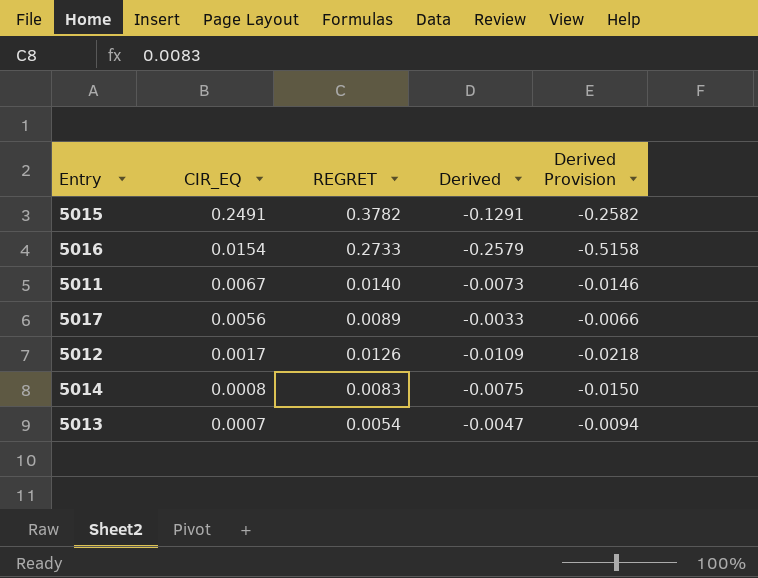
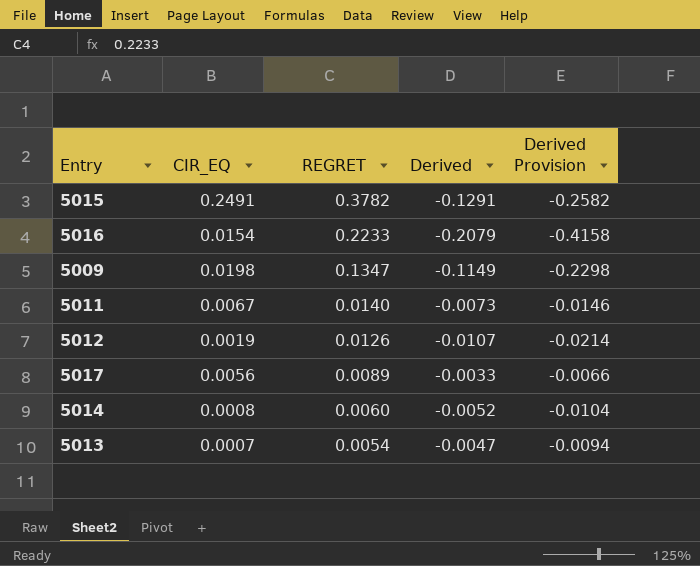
row order: CIR_EQ descending -> REGRET descending
5016 | REGRET: 0.2733 -> 0.2233
5016 | Derived: -0.2579 -> -0.2079
5016 | Derived Provision: -0.5158 -> -0.4158
row 5009: none -> 0.0198 | 0.1347 | -0.1149 | -0.2298
5012 | CIR_EQ: 0.0017 -> 0.0019
5012 | Derived: -0.0109 -> -0.0107
5012 | Derived Provision: -0.0218 -> -0.0214
5014 | REGRET: 0.0083 -> 0.0060
5014 | Derived: -0.0075 -> -0.0052
5014 | Derived Provision: -0.0150 -> -0.0104

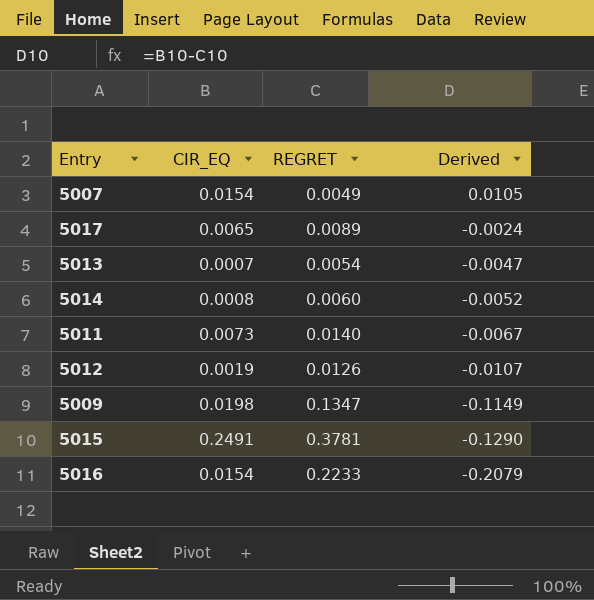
row order: REGRET descending -> Derived descending
column Derived Provision | formula: [Derived] * 2 -> none
row 5007: none -> 0.0154 | 0.0049 | 0.0105
5017 | CIR_EQ: 0.0056 -> 0.0065
5017 | Derived: -0.0033 -> -0.0024
5011 | CIR_EQ: 0.0067 -> 0.0073
5011 | Derived: -0.0073 -> -0.0067
5015 | REGRET: 0.3782 -> 0.3781
5015 | Derived: -0.1291 -> -0.1290

